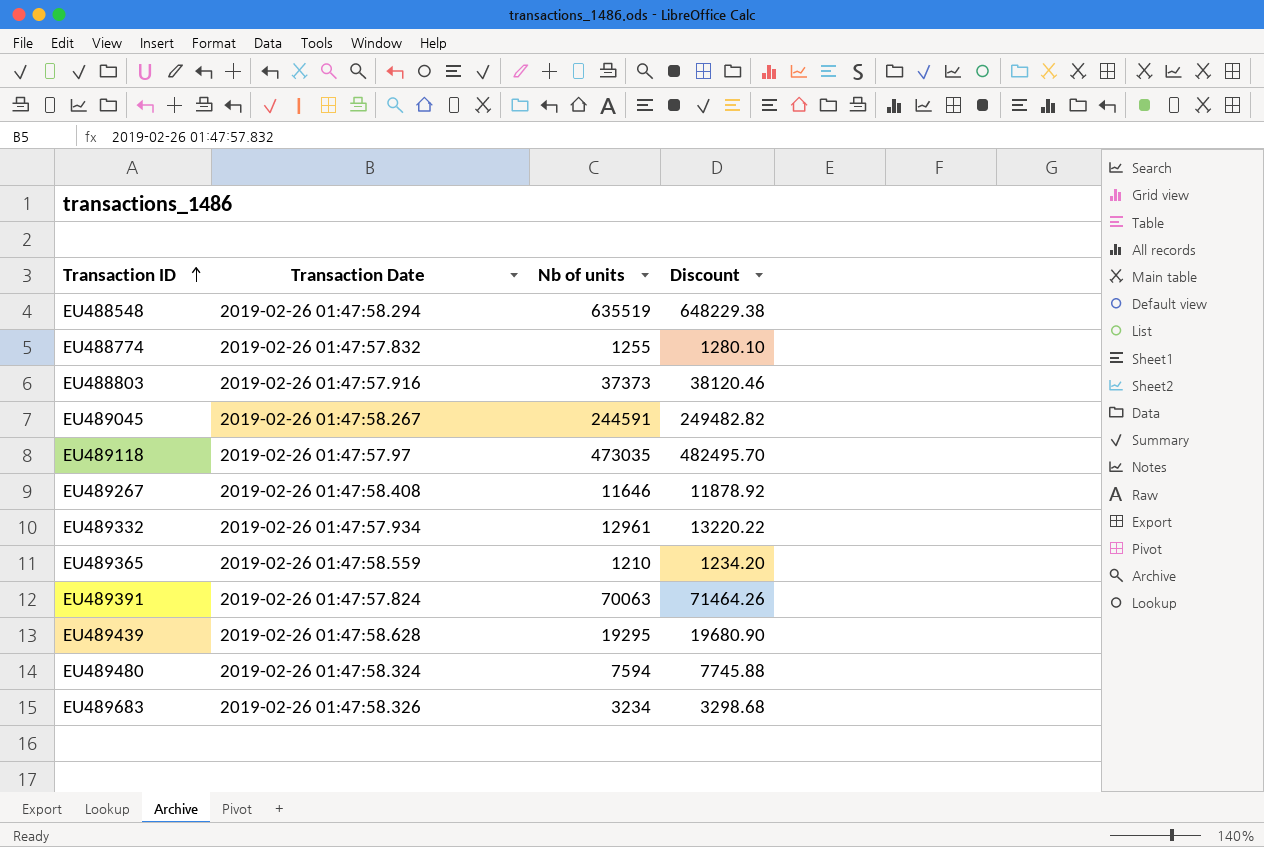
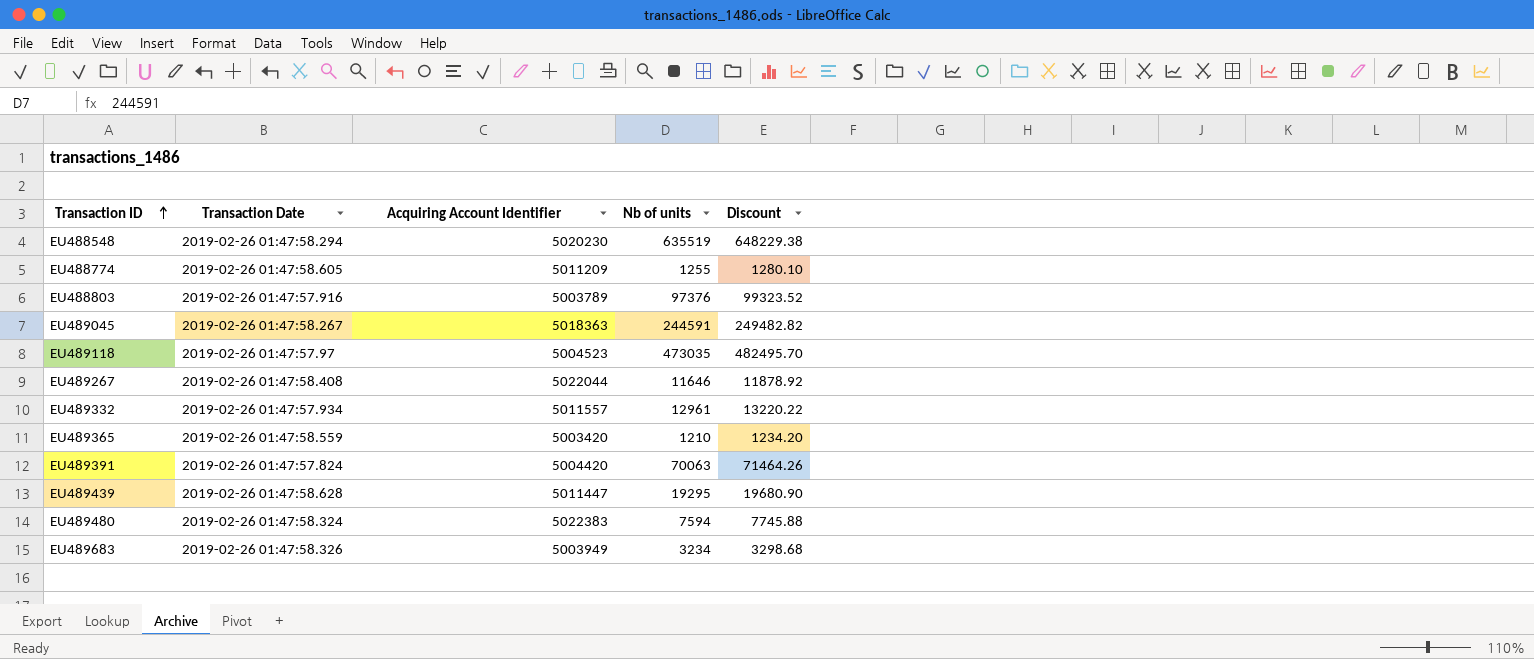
column Acquiring Account Identifier | position: none -> 3
EU488774 | Transaction Date: 2019-02-26 01:47:57.832 -> 2019-02-26 01:47:58.605
EU488803 | Nb of units: 37373 -> 97376
EU488803 | Discount: 38120.46 -> 99323.52

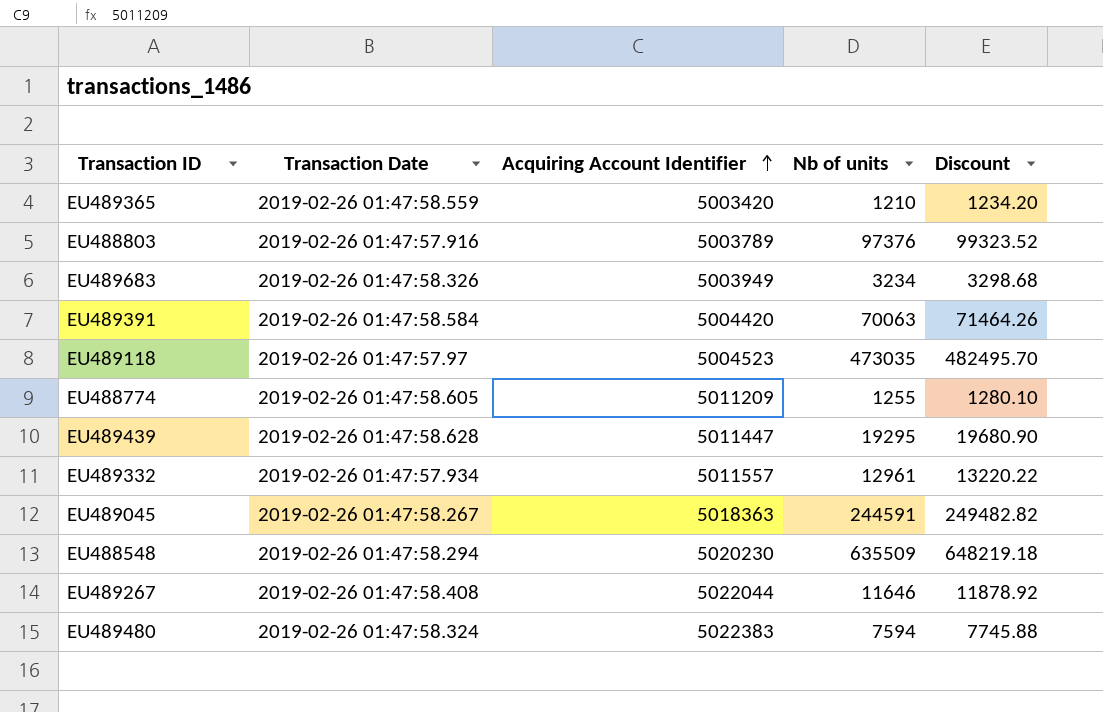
row order: Transaction ID ascending -> Acquiring Account Identifier ascending
EU489391 | Transaction Date: 2019-02-26 01:47:57.824 -> 2019-02-26 01:47:58.584
EU488548 | Nb of units: 635519 -> 635509
EU488548 | Discount: 648229.38 -> 648219.18

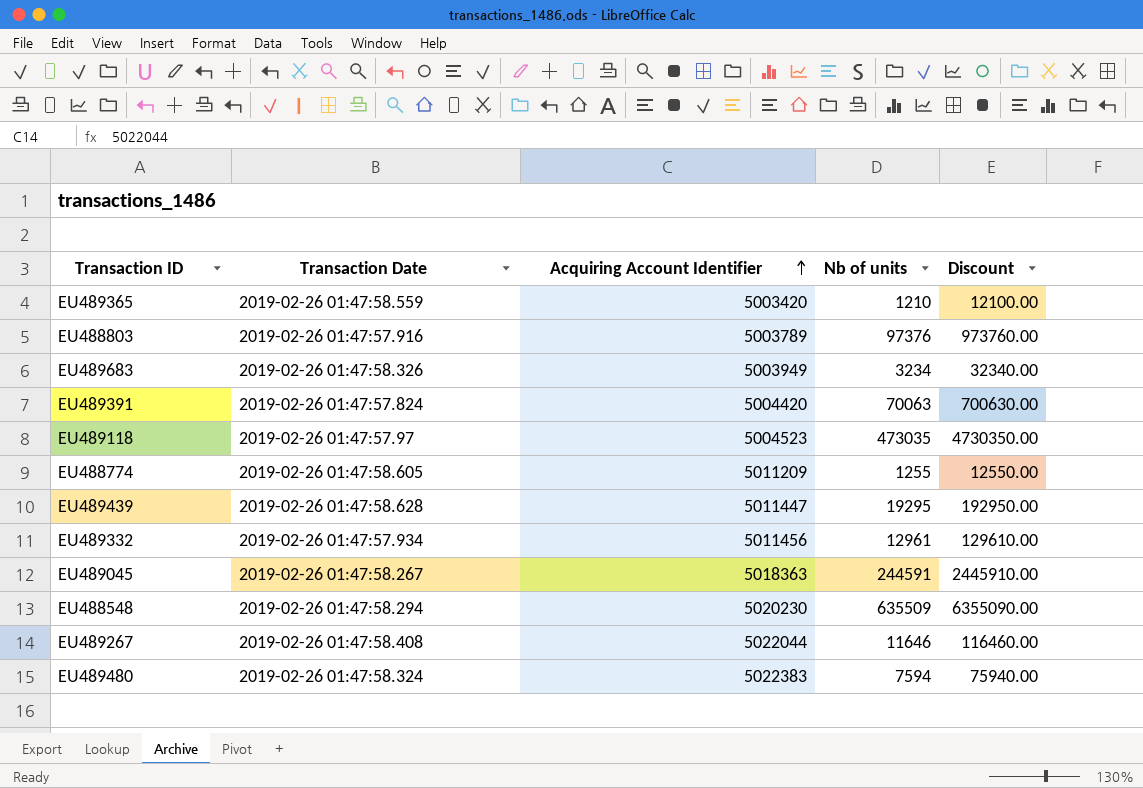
column Discount | formula: [Nb of units] * 1.02 -> [Nb of units] * 10
EU489391 | Transaction Date: 2019-02-26 01:47:58.584 -> 2019-02-26 01:47:57.824
EU489332 | Acquiring Account Identifier: 5011557 -> 5011456

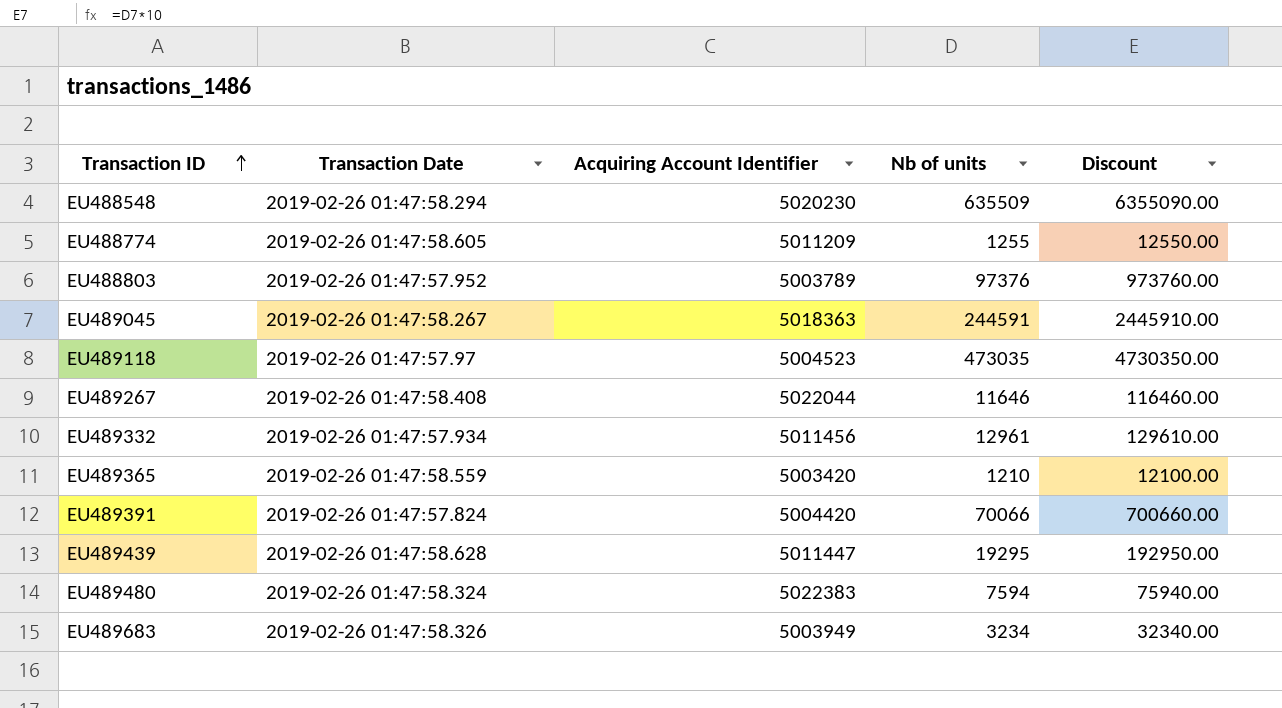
row order: Acquiring Account Identifier ascending -> Transaction ID ascending
EU488803 | Transaction Date: 2019-02-26 01:47:57.916 -> 2019-02-26 01:47:57.952
EU489391 | Nb of units: 70063 -> 70066
EU489391 | Discount: 700630.00 -> 700660.00

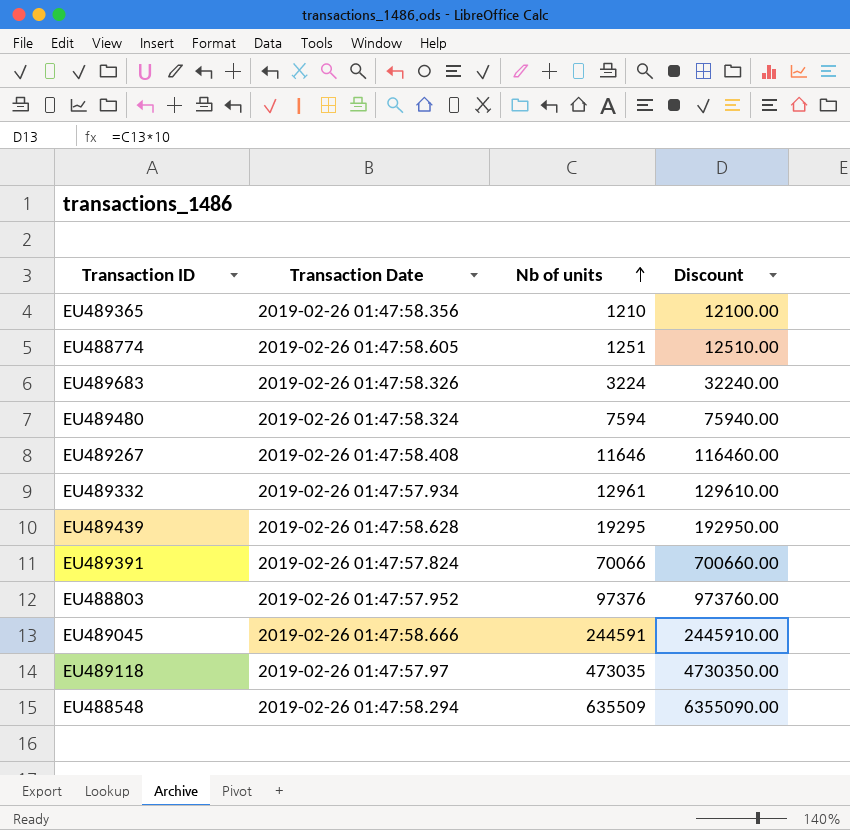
row order: Transaction ID ascending -> Nb of units ascending
column Acquiring Account Identifier | position: 3 -> none
EU489365 | Transaction Date: 2019-02-26 01:47:58.559 -> 2019-02-26 01:47:58.356
EU488774 | Nb of units: 1255 -> 1251
EU488774 | Discount: 12550.00 -> 12510.00
EU489683 | Nb of units: 3234 -> 3224
EU489683 | Discount: 32340.00 -> 32240.00
EU489045 | Transaction Date: 2019-02-26 01:47:58.267 -> 2019-02-26 01:47:58.666

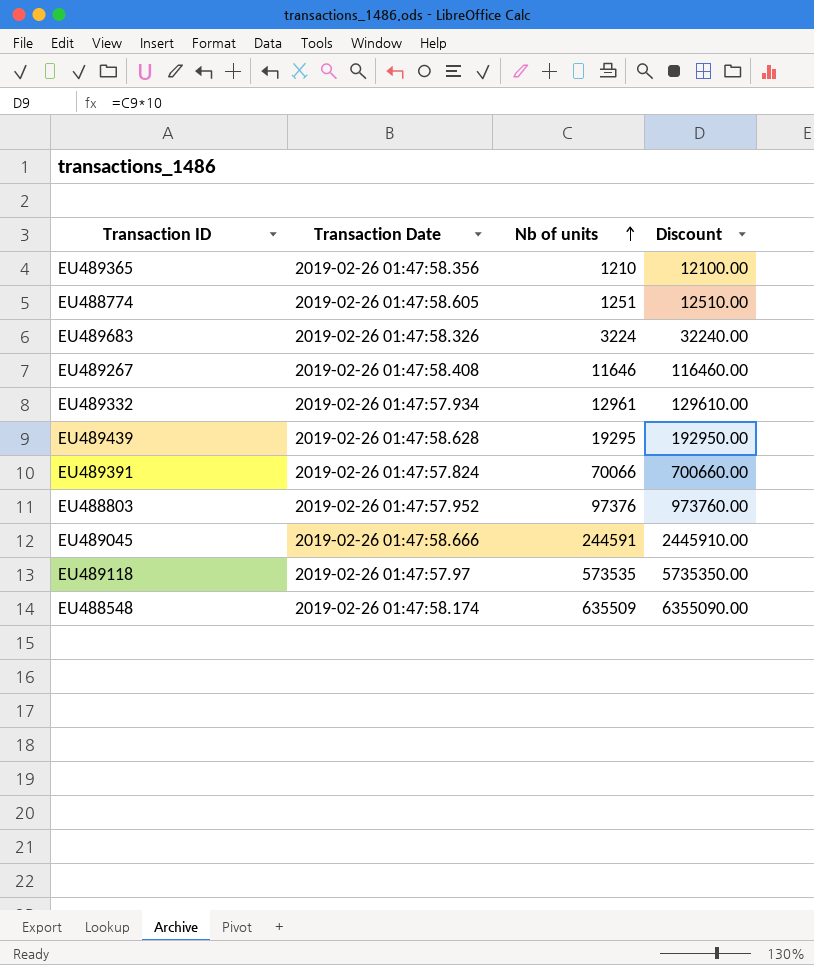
row EU489480: 2019-02-26 01:47:58.324 | 7594 | 75940.00 -> none
EU489118 | Nb of units: 473035 -> 573535
EU489118 | Discount: 4730350.00 -> 5735350.00
EU488548 | Transaction Date: 2019-02-26 01:47:58.294 -> 2019-02-26 01:47:58.174

